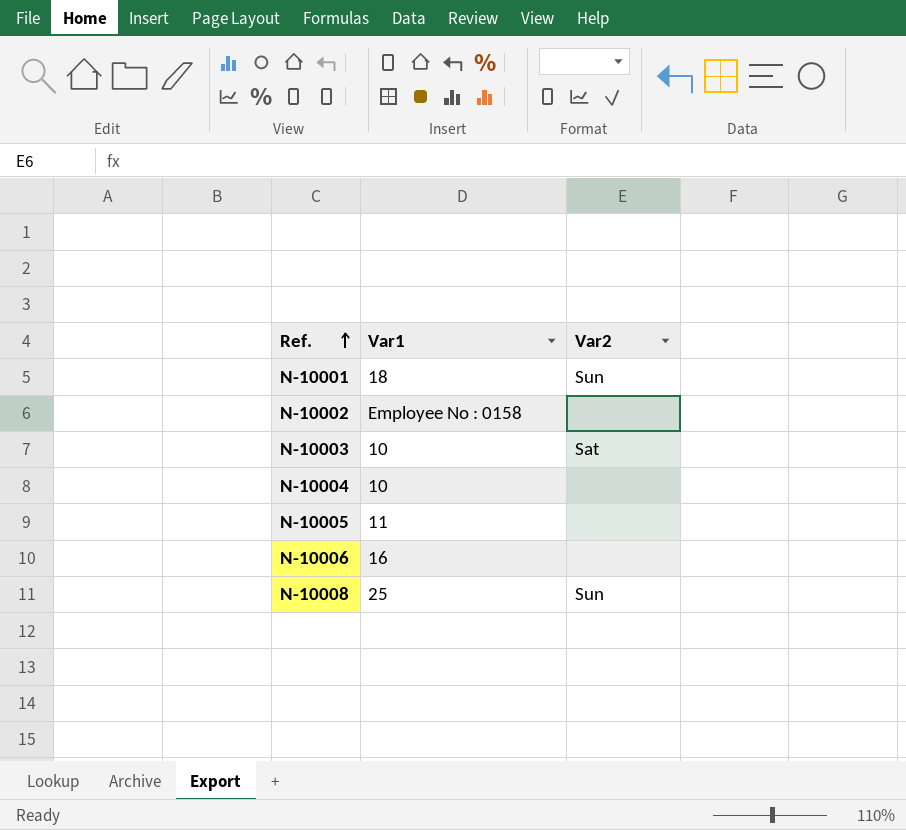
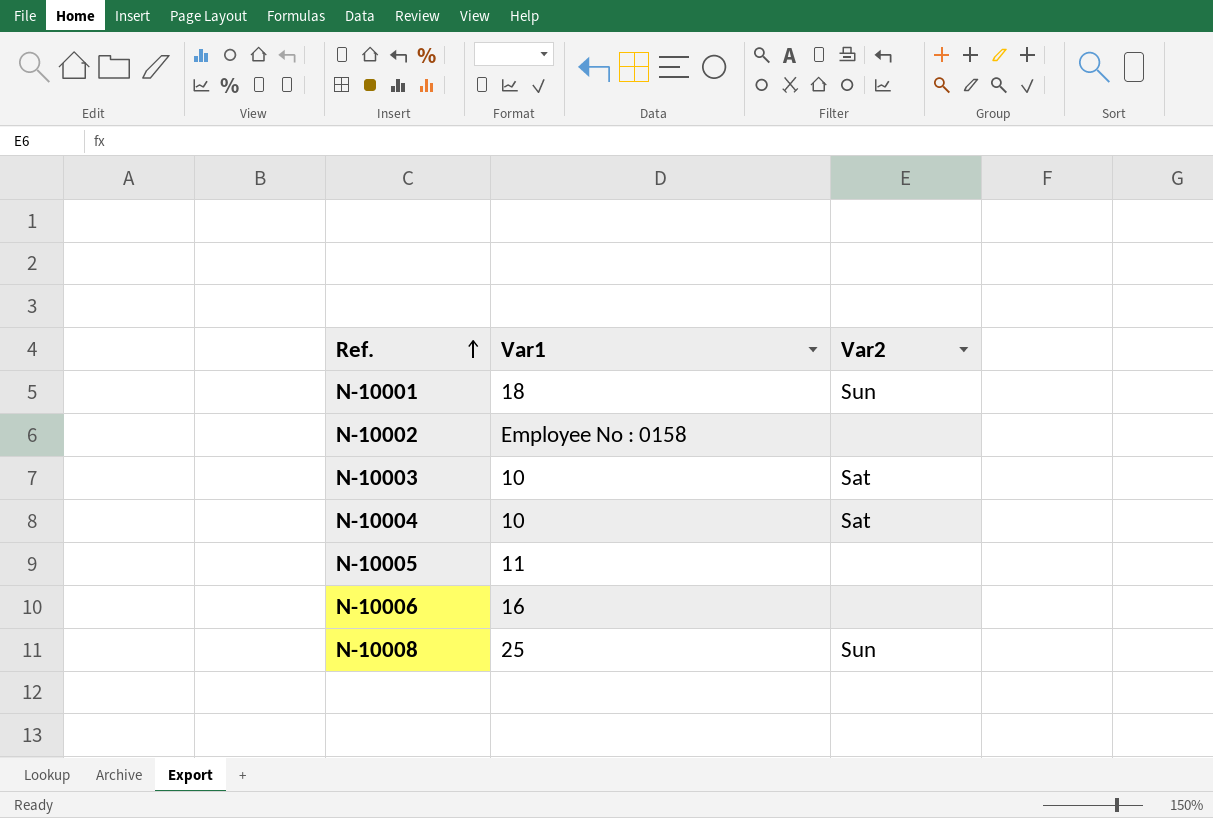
N-10004 | Var2: none -> Sat

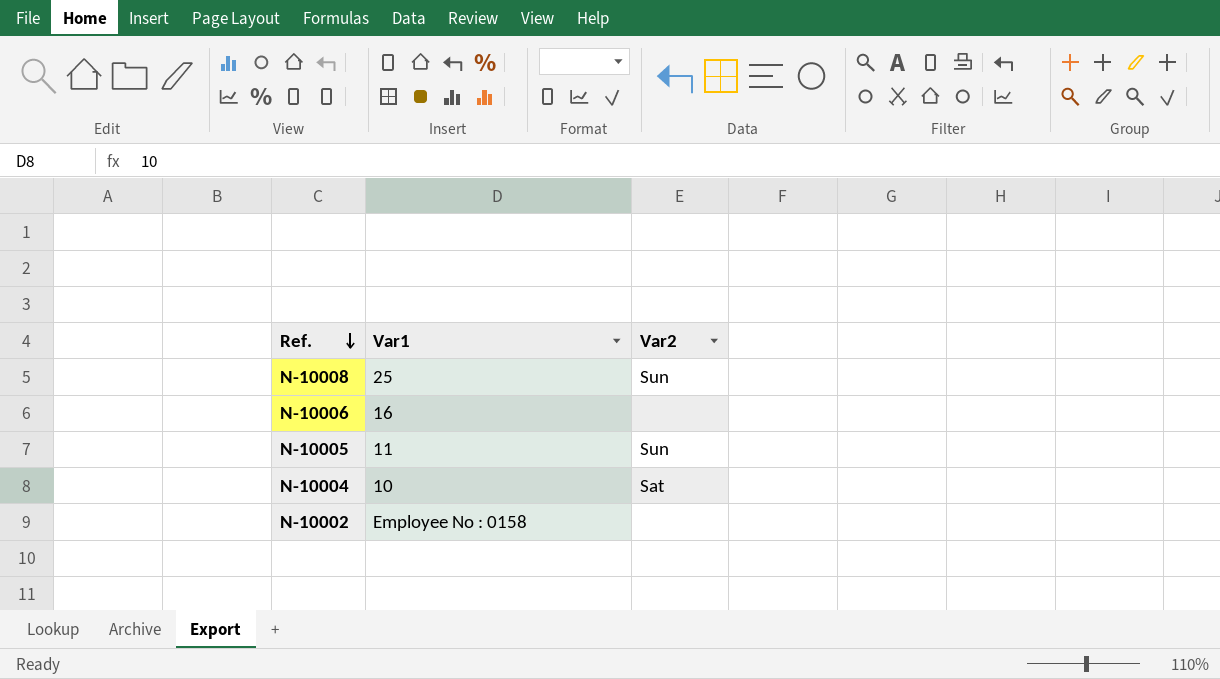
row order: Ref. ascending -> Ref. descending
row N-10001: 18 | Sun -> none
row N-10003: 10 | Sat -> none
N-10005 | Var2: none -> Sun

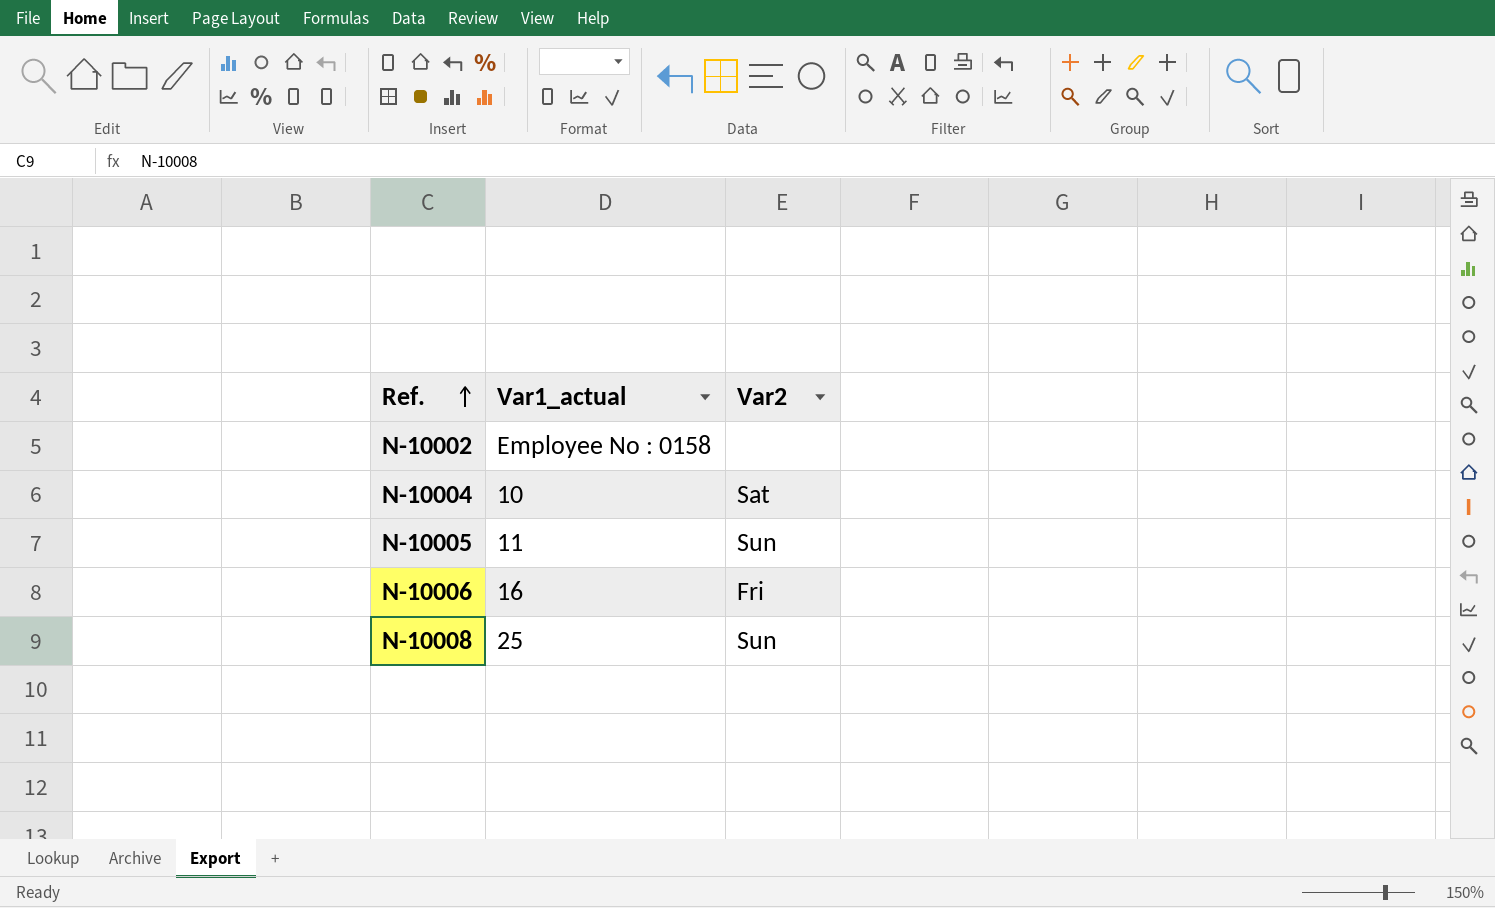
row order: Ref. descending -> Ref. ascending
column name: Var1 -> Var1_actual
N-10006 | Var2: none -> Fri

